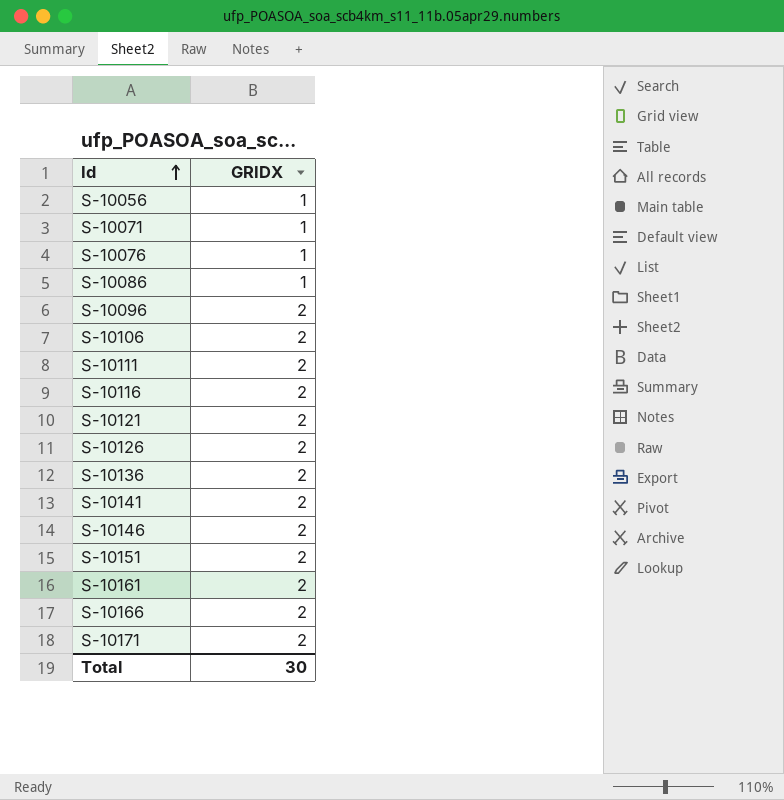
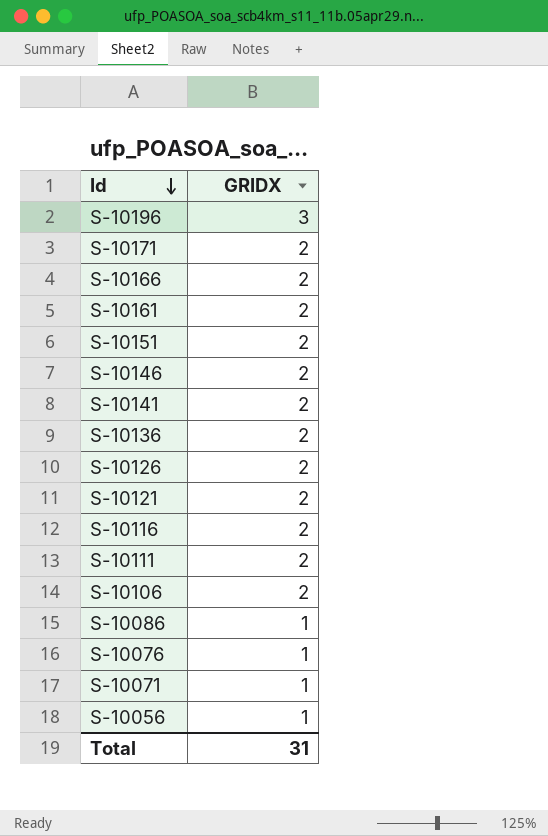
row order: Id ascending -> Id descending
row S-10096: 2 -> none
row S-10196: none -> 3
Total | GRIDX: 30 -> 31

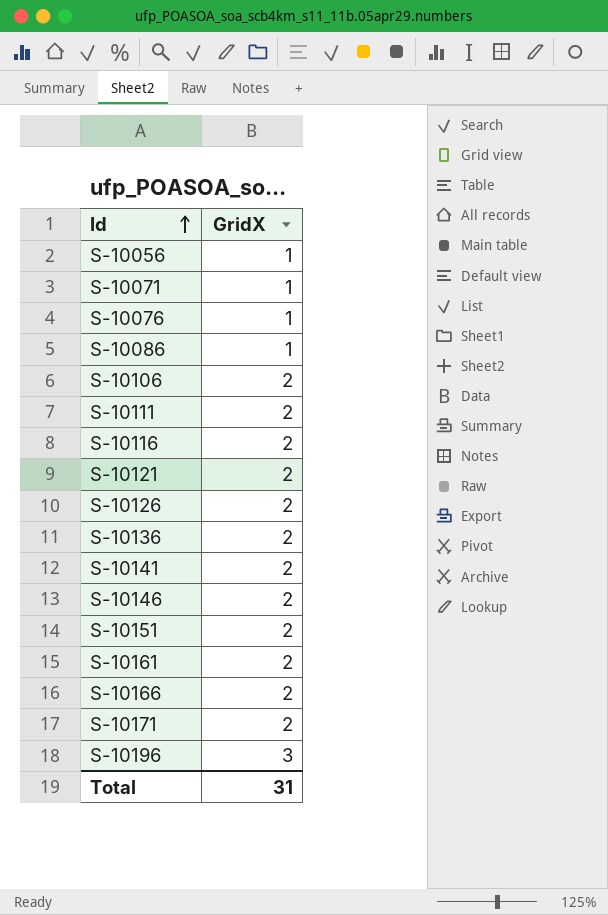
row order: Id descending -> Id ascending
column name: GRIDX -> GridX

